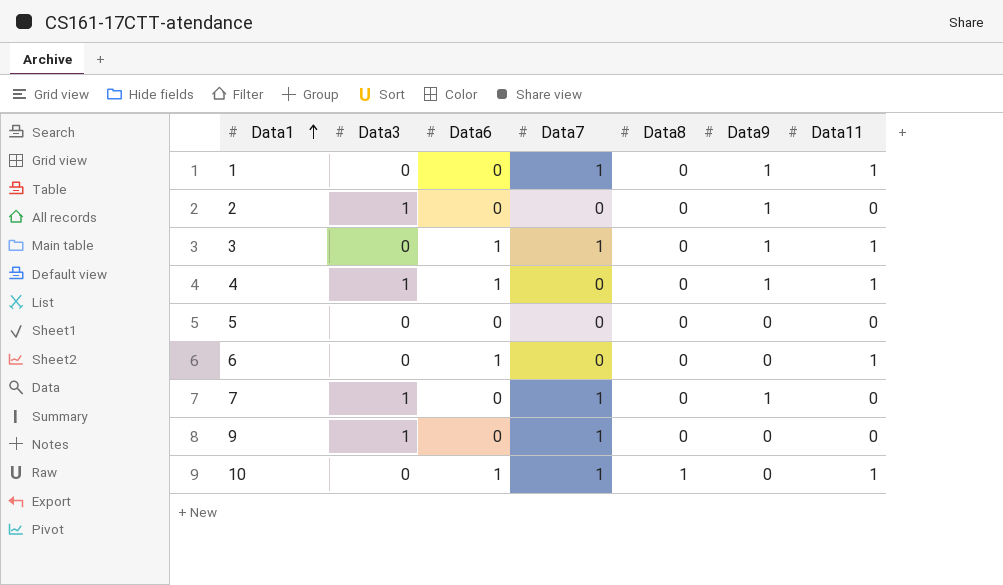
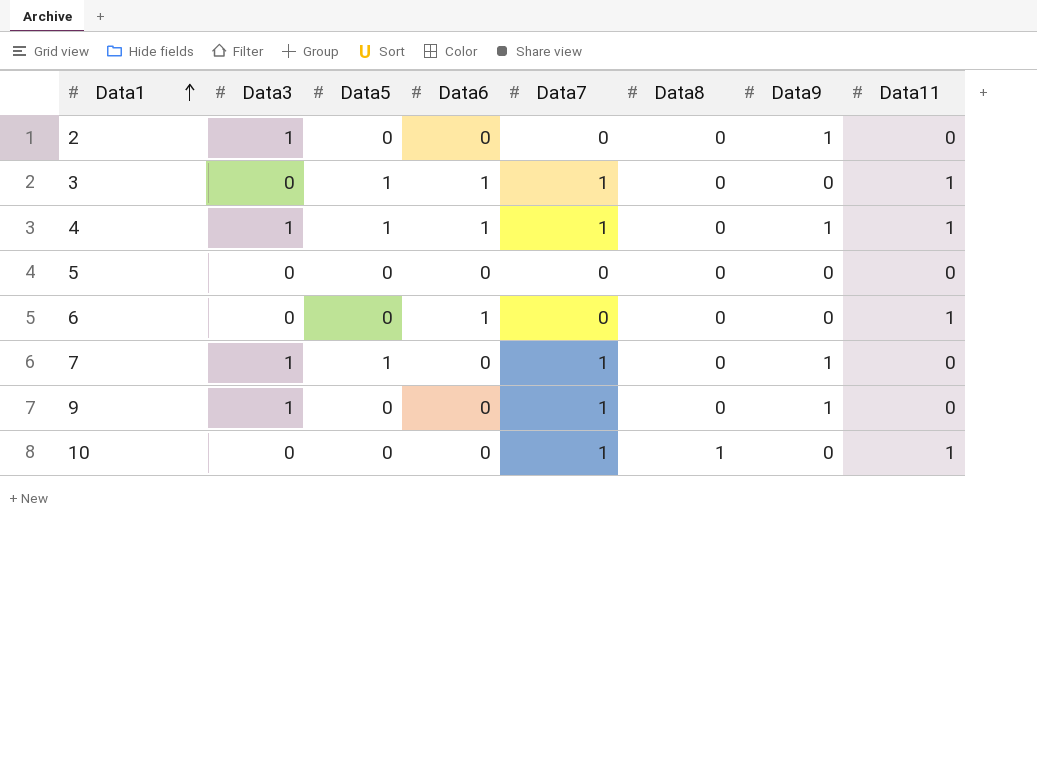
column Data5 | position: none -> 3
row 1: 0 | 0 | 1 | 0 | 1 | 1 -> none
3 | Data9: 1 -> 0
4 | Data7: 0 -> 1
9 | Data9: 0 -> 1
10 | Data6: 1 -> 0

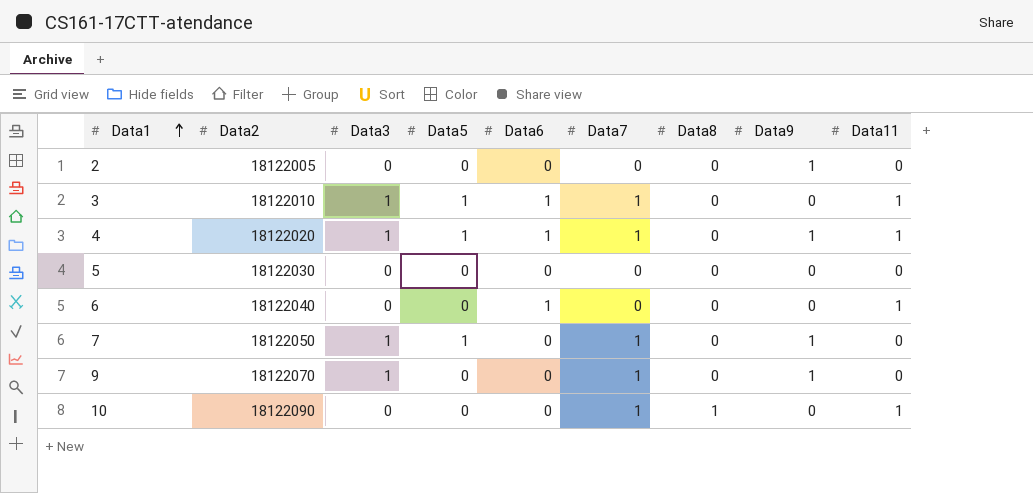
column Data2 | position: none -> 2
2 | Data3: 1 -> 0
3 | Data3: 0 -> 1

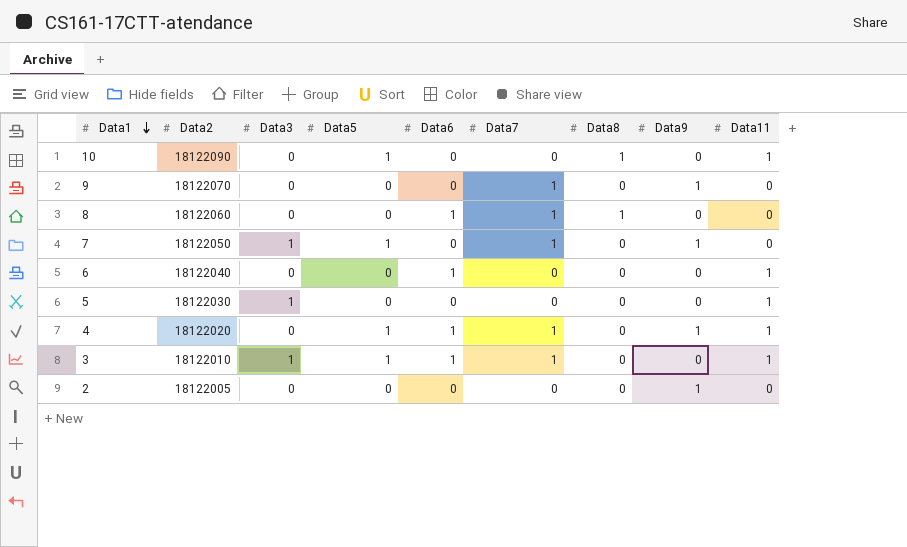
row order: Data1 ascending -> Data1 descending
10 | Data5: 0 -> 1
10 | Data7: 1 -> 0
9 | Data3: 1 -> 0
row 8: none -> 18122060 | 0 | 0 | 1 | 1 | 1 | 0 | 0
5 | Data3: 0 -> 1
5 | Data11: 0 -> 1
4 | Data3: 1 -> 0

